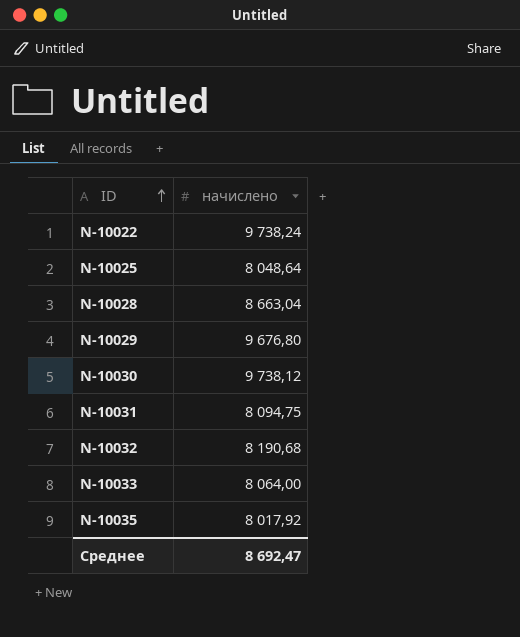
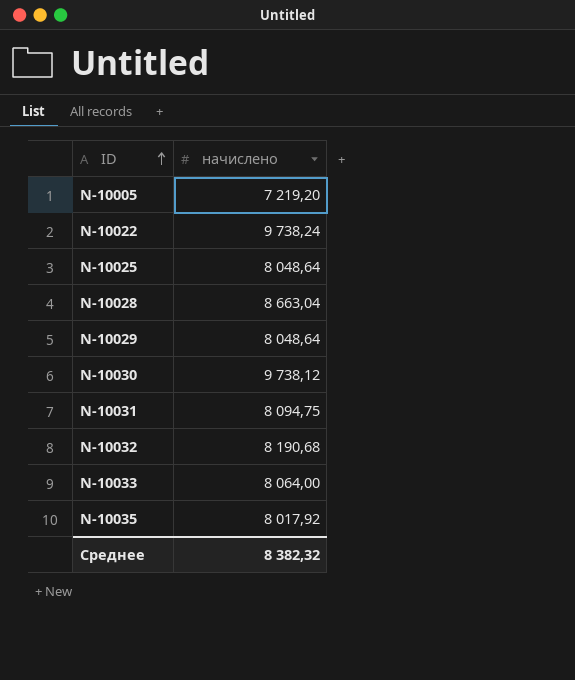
row N-10005: none -> 7 219,20
N-10029 | начислено: 9 676,80 -> 8 048,64
Среднее | начислено: 8 692,47 -> 8 382,32

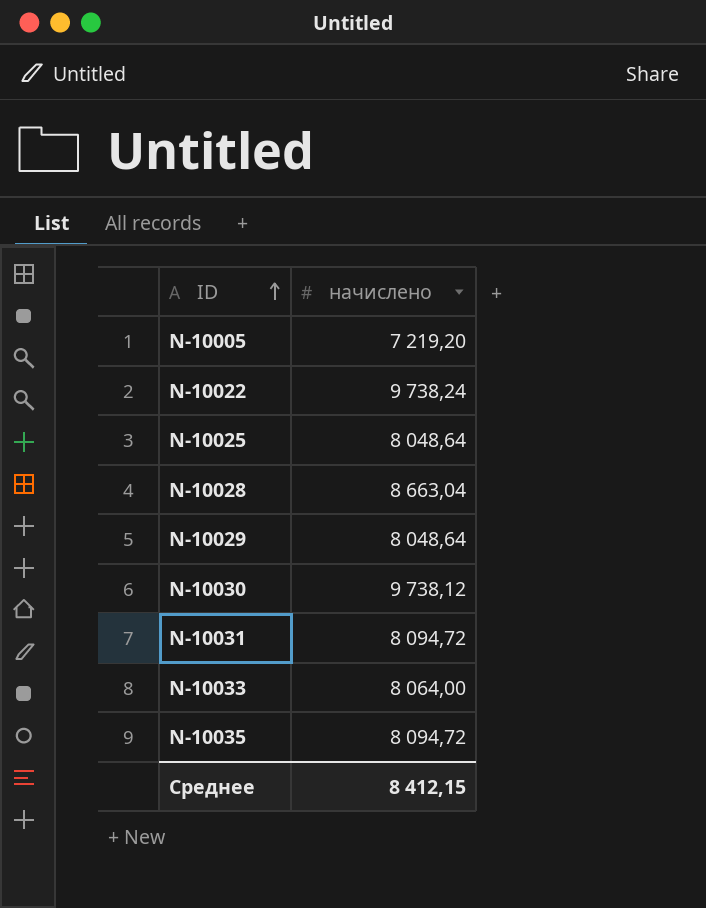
row N-10032: 8 190,68 -> none
N-10031 | начислено: 8 094,75 -> 8 094,72
N-10035 | начислено: 8 017,92 -> 8 094,72
Среднее | начислено: 8 382,32 -> 8 412,15

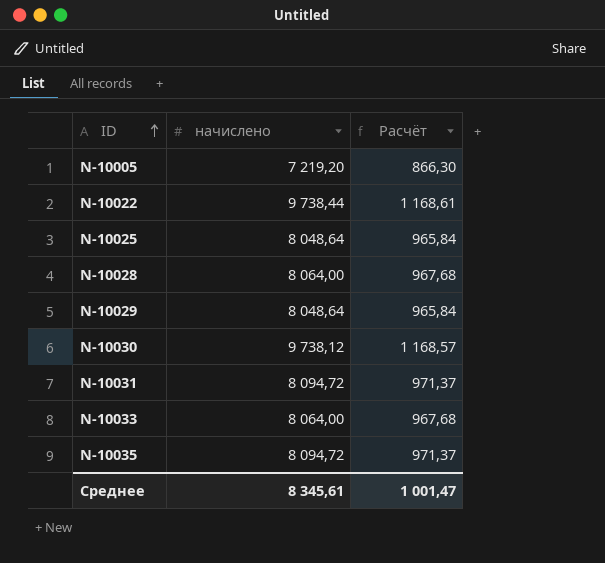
column Расчёт | formula: none -> [начислено] * 0,12
N-10022 | начислено: 9 738,24 -> 9 738,44
N-10028 | начислено: 8 663,04 -> 8 064,00
Среднее | начислено: 8 412,15 -> 8 345,61

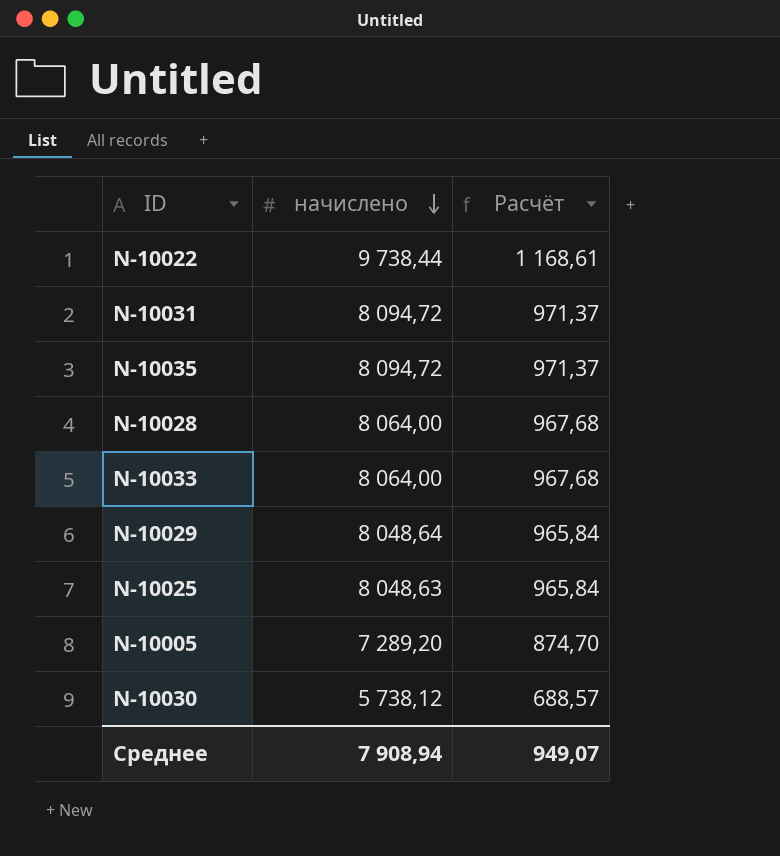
row order: ID ascending -> начислено descending
N-10025 | начислено: 8 048,64 -> 8 048,63
N-10005 | начислено: 7 219,20 -> 7 289,20
N-10005 | Расчёт: 866,30 -> 874,70
N-10030 | начислено: 9 738,12 -> 5 738,12
N-10030 | Расчёт: 1 168,57 -> 688,57
Среднее | начислено: 8 345,61 -> 7 908,94
Среднее | Расчёт: 1 001,47 -> 949,07

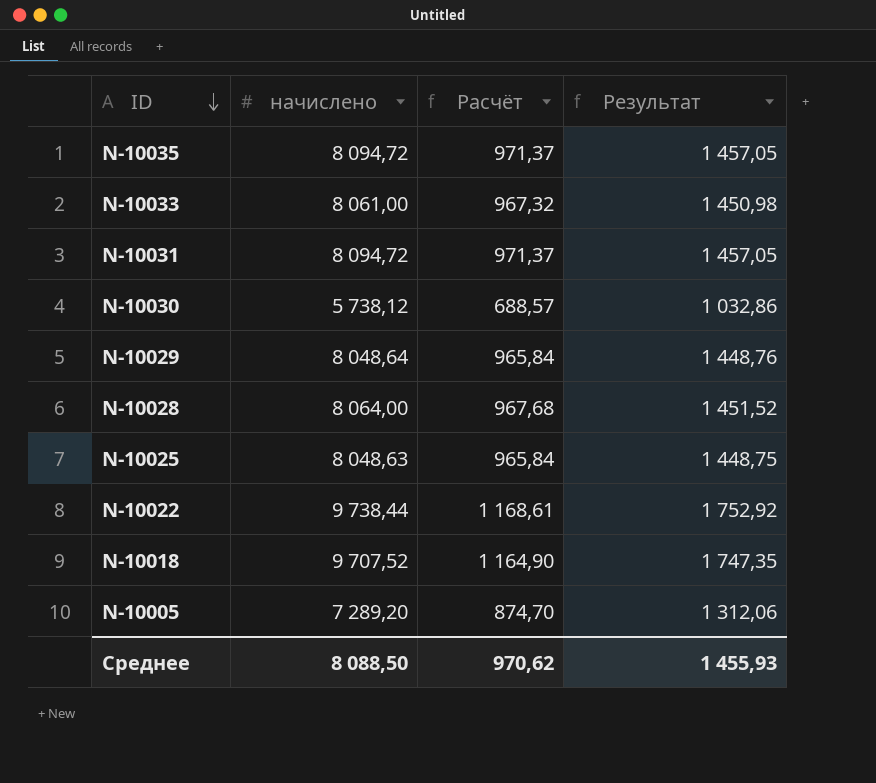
row order: начислено descending -> ID descending
column Результат | formula: none -> [начислено] * 0,18
N-10033 | начислено: 8 064,00 -> 8 061,00
N-10033 | Расчёт: 967,68 -> 967,32
row N-10018: none -> 9 707,52 | 1 164,90 | 1 747,35
Среднее | начислено: 7 908,94 -> 8 088,50
Среднее | Расчёт: 949,07 -> 970,62

